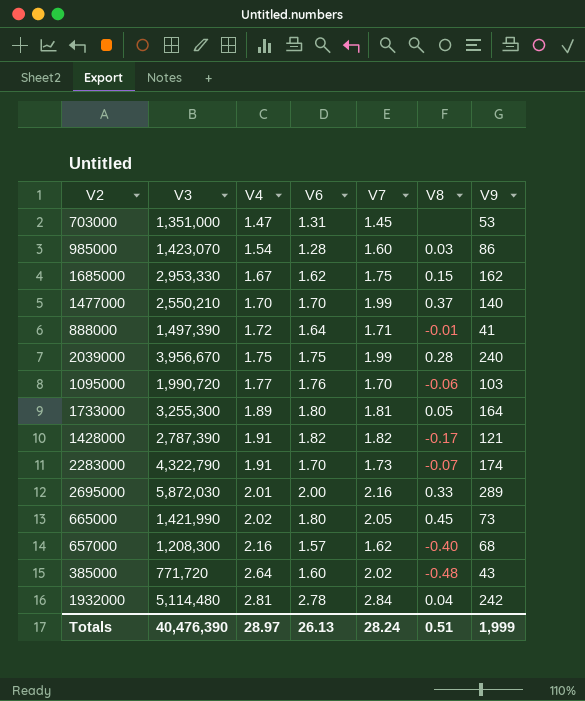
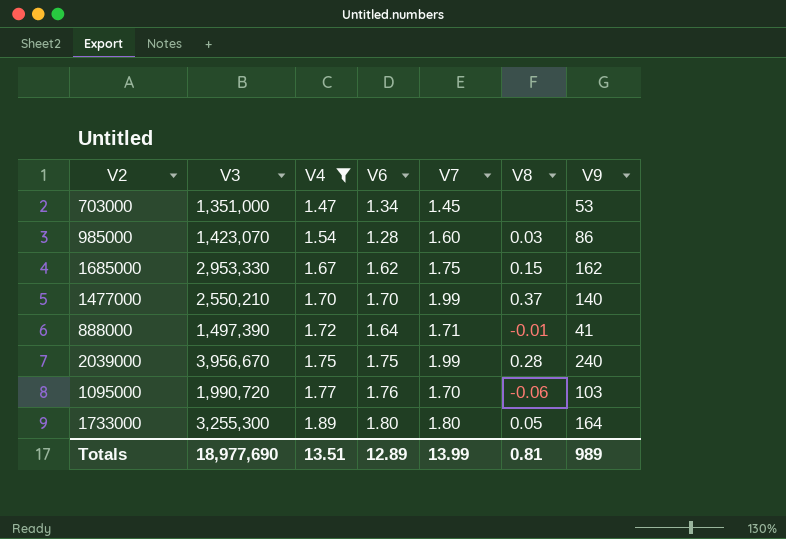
filter: none -> V4 <= 1.89
703000 | V6: 1.31 -> 1.34
1733000 | V7: 1.81 -> 1.80
Totals | V3: 40,476,390 -> 18,977,690
Totals | V4: 28.97 -> 13.51
Totals | V6: 26.13 -> 12.89
Totals | V7: 28.24 -> 13.99
Totals | V8: 0.51 -> 0.81
Totals | V9: 1,999 -> 989

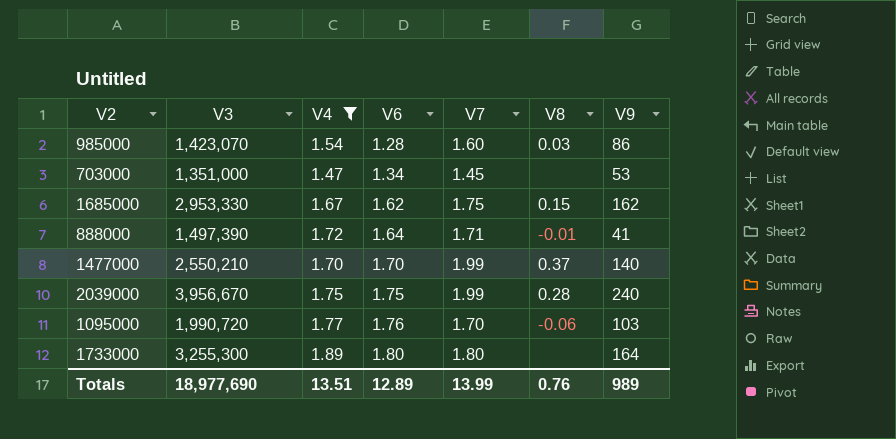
row order: V4 ascending -> V6 ascending
1733000 | V8: 0.05 -> none
Totals | V8: 0.81 -> 0.76

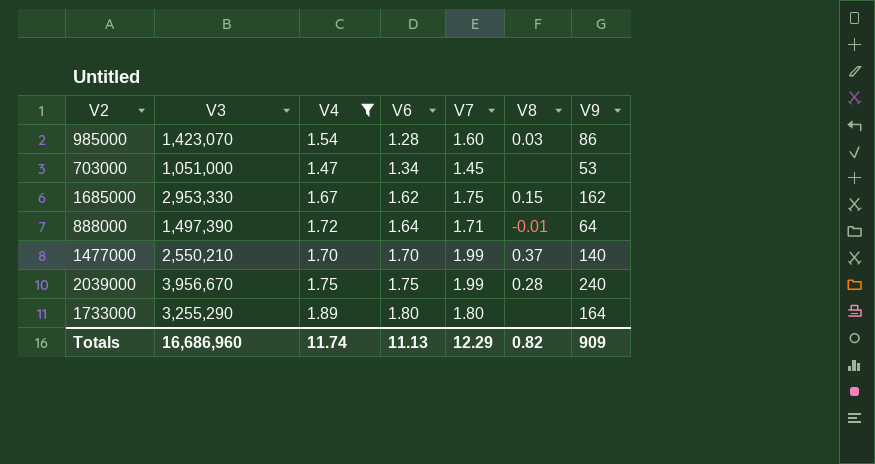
row 1095000: 1,990,720 | 1.77 | 1.76 | 1.70 | -0.06 | 103 -> none
703000 | V3: 1,351,000 -> 1,051,000
888000 | V9: 41 -> 64
1733000 | V3: 3,255,300 -> 3,255,290
Totals | V3: 18,977,690 -> 16,686,960
Totals | V4: 13.51 -> 11.74
Totals | V6: 12.89 -> 11.13
Totals | V7: 13.99 -> 12.29
Totals | V8: 0.76 -> 0.82
Totals | V9: 989 -> 909

